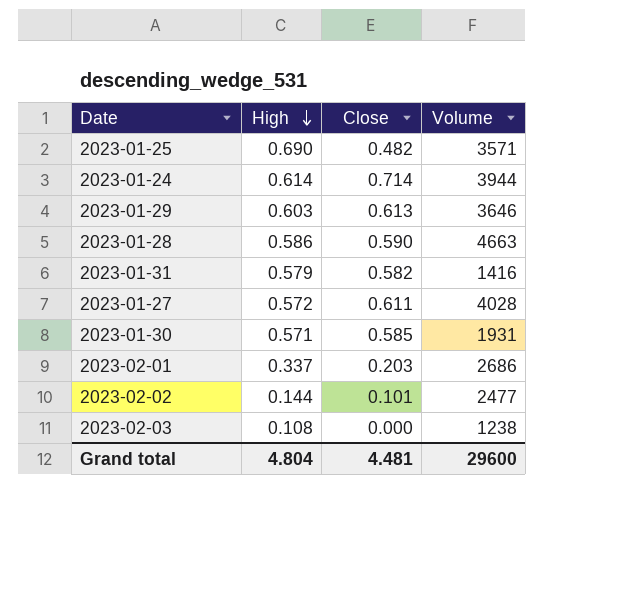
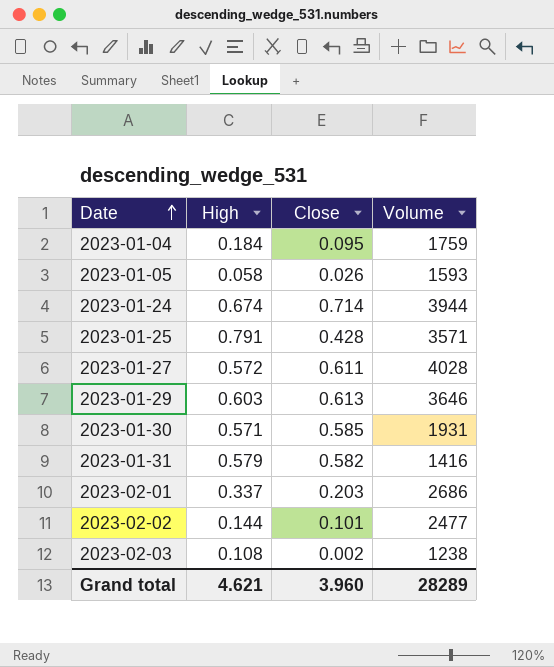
row order: High descending -> Date ascending
row 2023-01-28: 0.586 | 0.590 | 4663 -> none
row 2023-01-04: none -> 0.184 | 0.095 | 1759
row 2023-01-05: none -> 0.058 | 0.026 | 1593
2023-01-24 | High: 0.614 -> 0.674
2023-01-25 | High: 0.690 -> 0.791
2023-01-25 | Close: 0.482 -> 0.428
2023-02-03 | Close: 0.000 -> 0.002
Grand total | High: 4.804 -> 4.621
Grand total | Close: 4.481 -> 3.960
Grand total | Volume: 29600 -> 28289

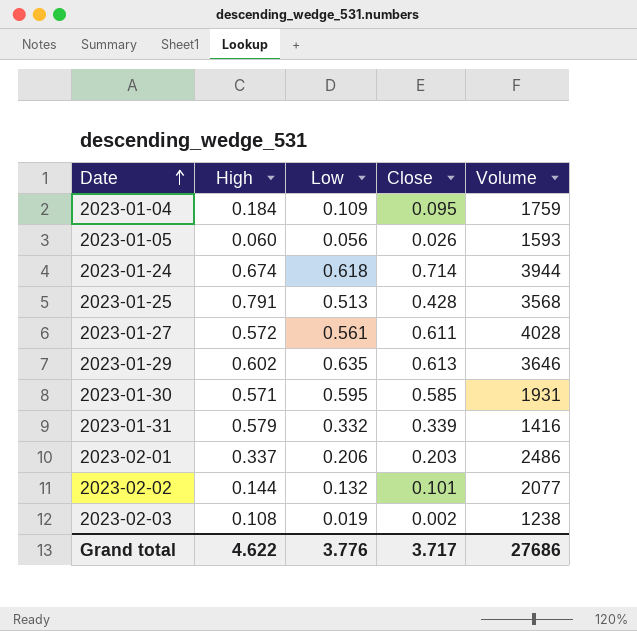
column Low | position: none -> 3
2023-01-05 | High: 0.058 -> 0.060
2023-01-25 | Volume: 3571 -> 3568
2023-01-29 | High: 0.603 -> 0.602
2023-01-31 | Close: 0.582 -> 0.339
2023-02-01 | Volume: 2686 -> 2486
2023-02-02 | Volume: 2477 -> 2077
Grand total | High: 4.621 -> 4.622
Grand total | Close: 3.960 -> 3.717
Grand total | Volume: 28289 -> 27686

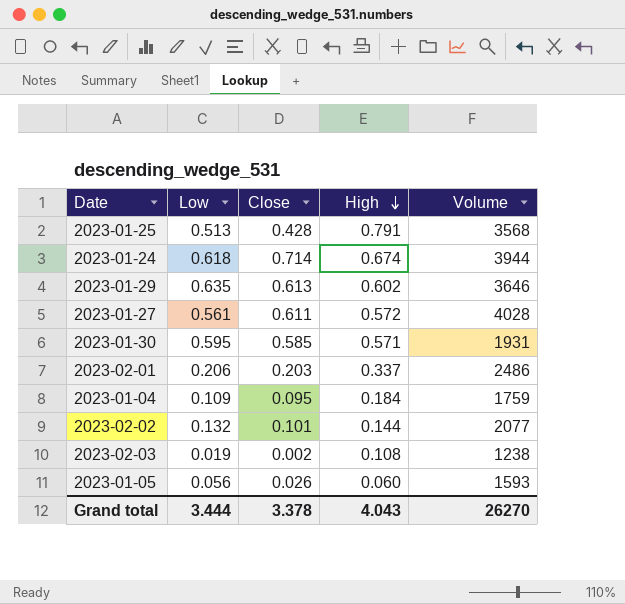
row order: Date ascending -> High descending
column High | position: 2 -> 4
row 2023-01-31: 0.579 | 0.332 | 0.339 | 1416 -> none
Grand total | Low: 3.776 -> 3.444
Grand total | Close: 3.717 -> 3.378
Grand total | High: 4.622 -> 4.043
Grand total | Volume: 27686 -> 26270

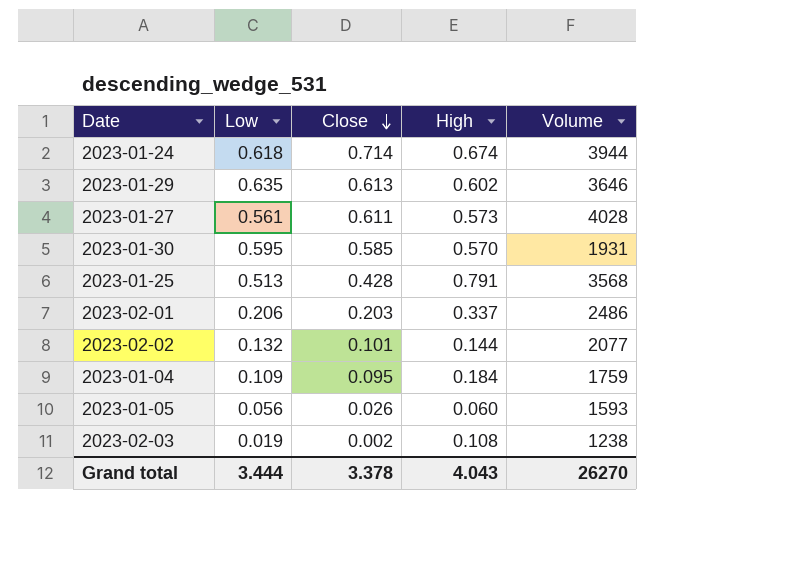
row order: High descending -> Close descending
2023-01-27 | High: 0.572 -> 0.573
2023-01-30 | High: 0.571 -> 0.570

